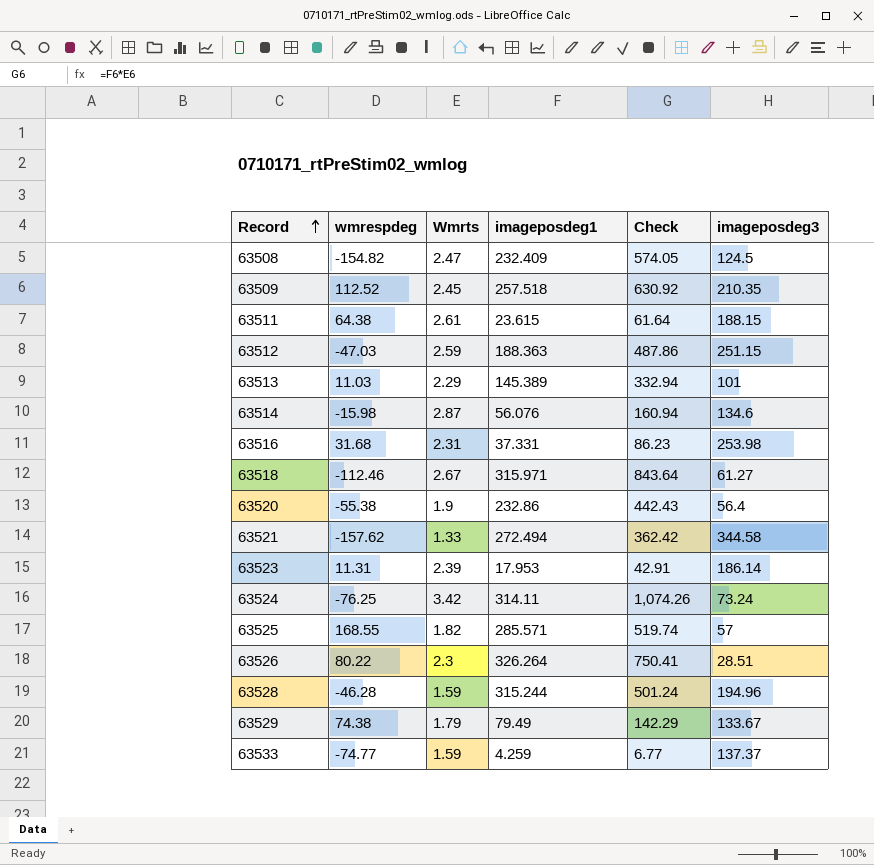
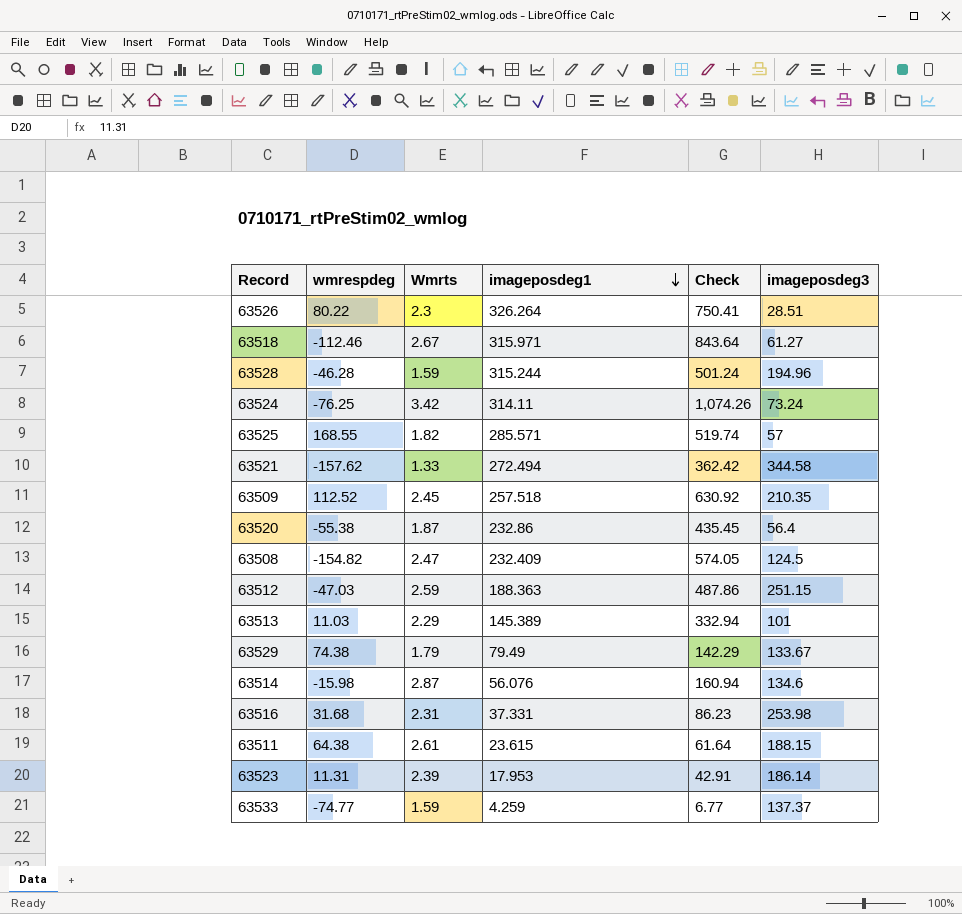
row order: Record ascending -> imageposdeg1 descending
63520 | Wmrts: 1.9 -> 1.87
63520 | Check: 442.43 -> 435.45

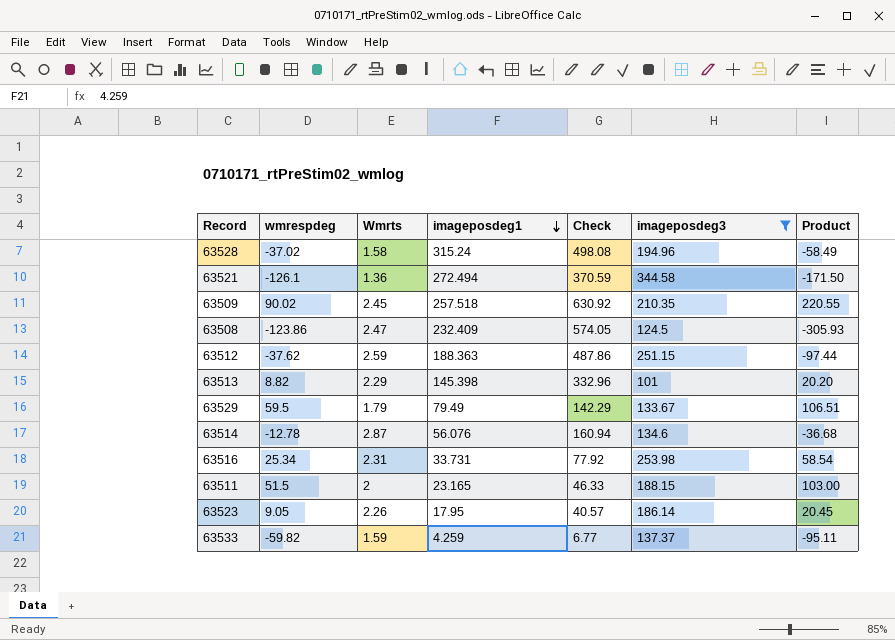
filter: none -> imageposdeg3 >= 101
column Product | formula: none -> [wmrespdeg] * [Wmrts]
63528 | wmrespdeg: -46.28 -> -37.02
63528 | Wmrts: 1.59 -> 1.58
63528 | imageposdeg1: 315.244 -> 315.24
63528 | Check: 501.24 -> 498.08
63521 | wmrespdeg: -157.62 -> -126.1
63521 | Wmrts: 1.33 -> 1.36
63521 | Check: 362.42 -> 370.59
63509 | wmrespdeg: 112.52 -> 90.02
63508 | wmrespdeg: -154.82 -> -123.86
63512 | wmrespdeg: -47.03 -> -37.62
63513 | wmrespdeg: 11.03 -> 8.82
63513 | imageposdeg1: 145.389 -> 145.398
63513 | Check: 332.94 -> 332.96
63529 | wmrespdeg: 74.38 -> 59.5
63514 | wmrespdeg: -15.98 -> -12.78
63516 | wmrespdeg: 31.68 -> 25.34
63516 | imageposdeg1: 37.331 -> 33.731
63516 | Check: 86.23 -> 77.92
63511 | wmrespdeg: 64.38 -> 51.5
63511 | Wmrts: 2.61 -> 2
63511 | imageposdeg1: 23.615 -> 23.165
63511 | Check: 61.64 -> 46.33
63523 | wmrespdeg: 11.31 -> 9.05
63523 | Wmrts: 2.39 -> 2.26
63523 | imageposdeg1: 17.953 -> 17.95
63523 | Check: 42.91 -> 40.57
63533 | wmrespdeg: -74.77 -> -59.82

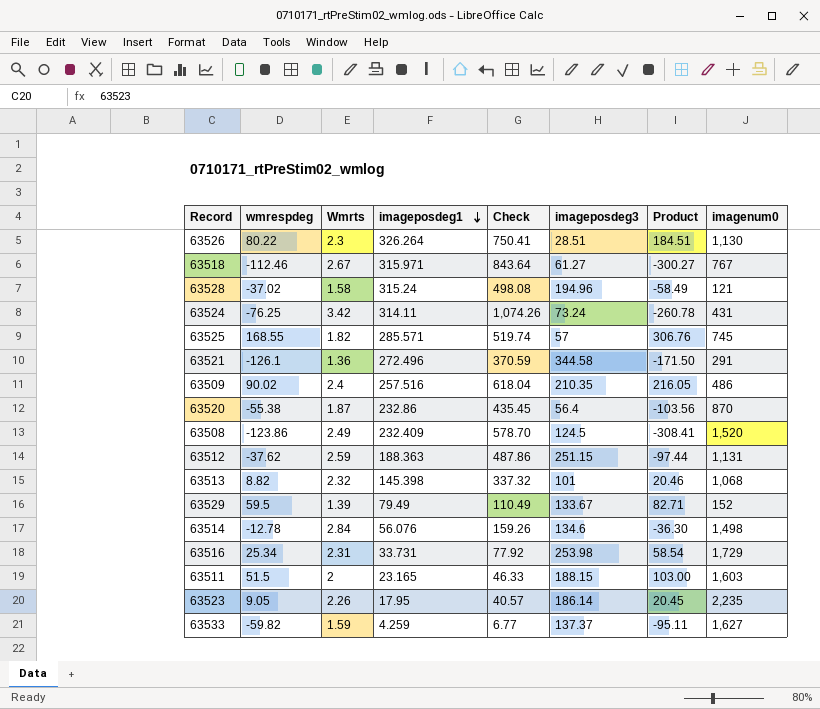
filter: imageposdeg3 >= 101 -> none
column imagenum0 | position: none -> 8
63521 | imageposdeg1: 272.494 -> 272.496
63509 | Wmrts: 2.45 -> 2.4
63509 | imageposdeg1: 257.518 -> 257.516
63509 | Check: 630.92 -> 618.04
63509 | Product: 220.55 -> 216.05
63508 | Wmrts: 2.47 -> 2.49
63508 | Check: 574.05 -> 578.70
63508 | Product: -305.93 -> -308.41
63513 | Wmrts: 2.29 -> 2.32
63513 | Check: 332.96 -> 337.32
63513 | Product: 20.20 -> 20.46
63529 | Wmrts: 1.79 -> 1.39
63529 | Check: 142.29 -> 110.49
63529 | Product: 106.51 -> 82.71
63514 | Wmrts: 2.87 -> 2.84
63514 | Check: 160.94 -> 159.26
63514 | Product: -36.68 -> -36.30

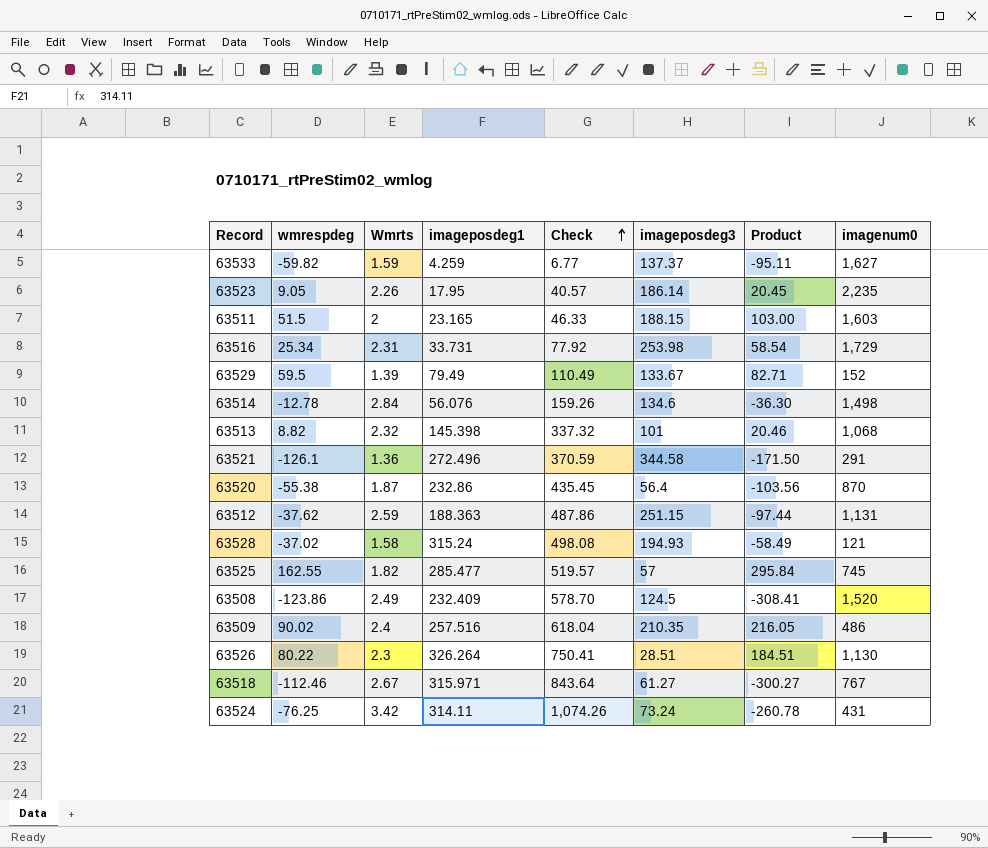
row order: imageposdeg1 descending -> Check ascending
63528 | imageposdeg3: 194.96 -> 194.93
63525 | wmrespdeg: 168.55 -> 162.55
63525 | imageposdeg1: 285.571 -> 285.477
63525 | Check: 519.74 -> 519.57
63525 | Product: 306.76 -> 295.84

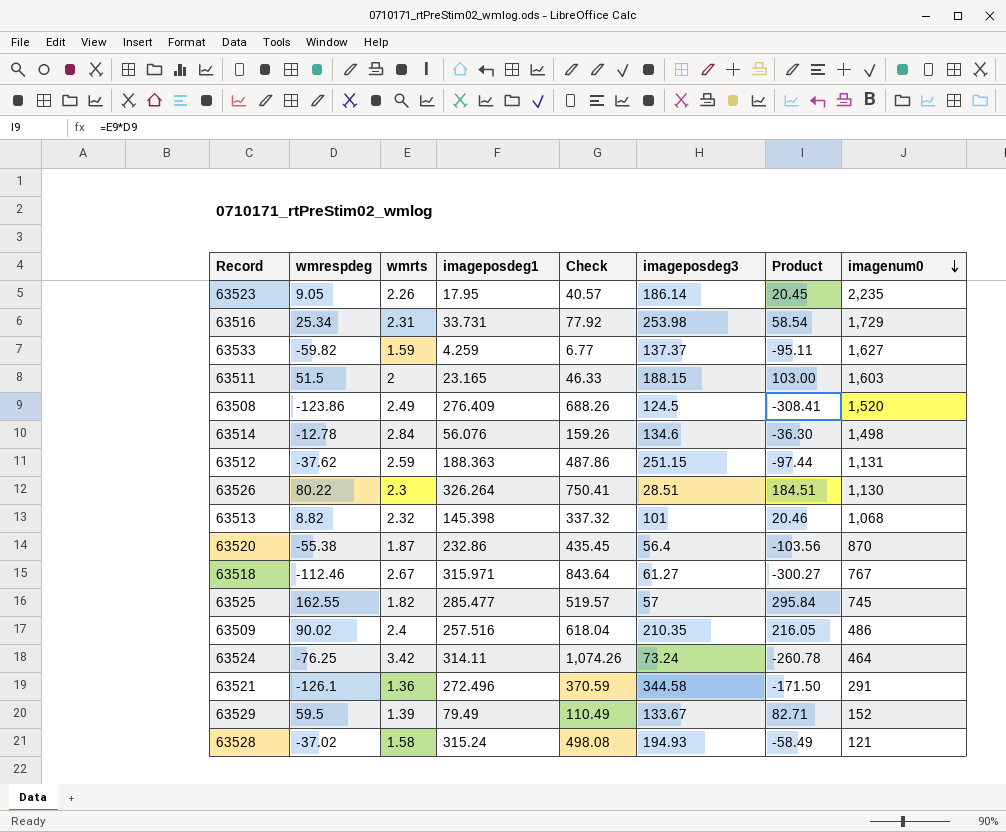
row order: Check ascending -> imagenum0 descending
column name: Wmrts -> wmrts
63508 | imageposdeg1: 232.409 -> 276.409
63508 | Check: 578.70 -> 688.26
63524 | imagenum0: 431 -> 464

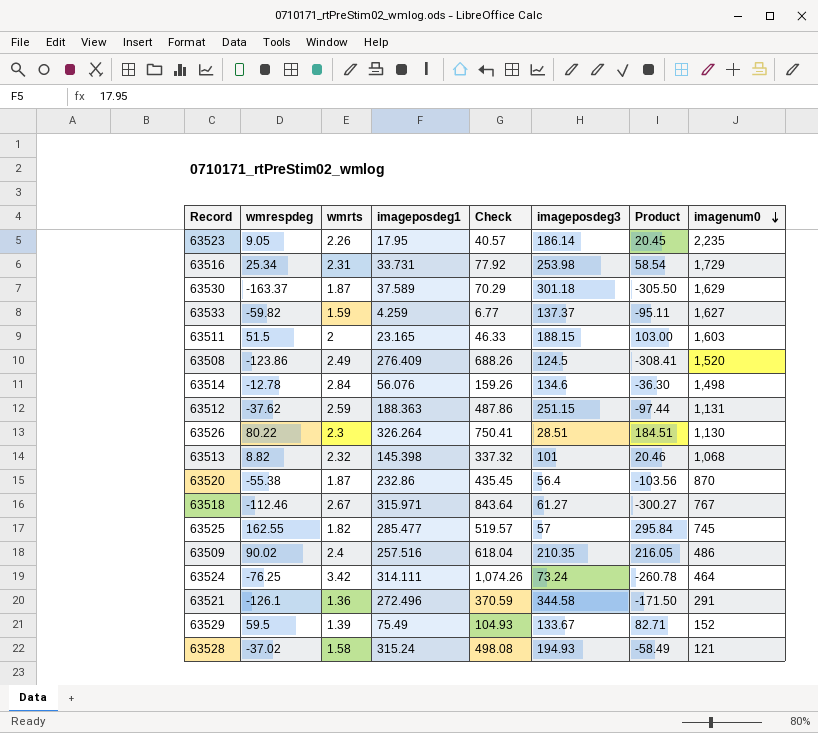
row 63530: none -> -163.37 | 1.87 | 37.589 | 70.29 | 301.18 | -305.50 | 1,629
63524 | imageposdeg1: 314.11 -> 314.111
63529 | imageposdeg1: 79.49 -> 75.49
63529 | Check: 110.49 -> 104.93

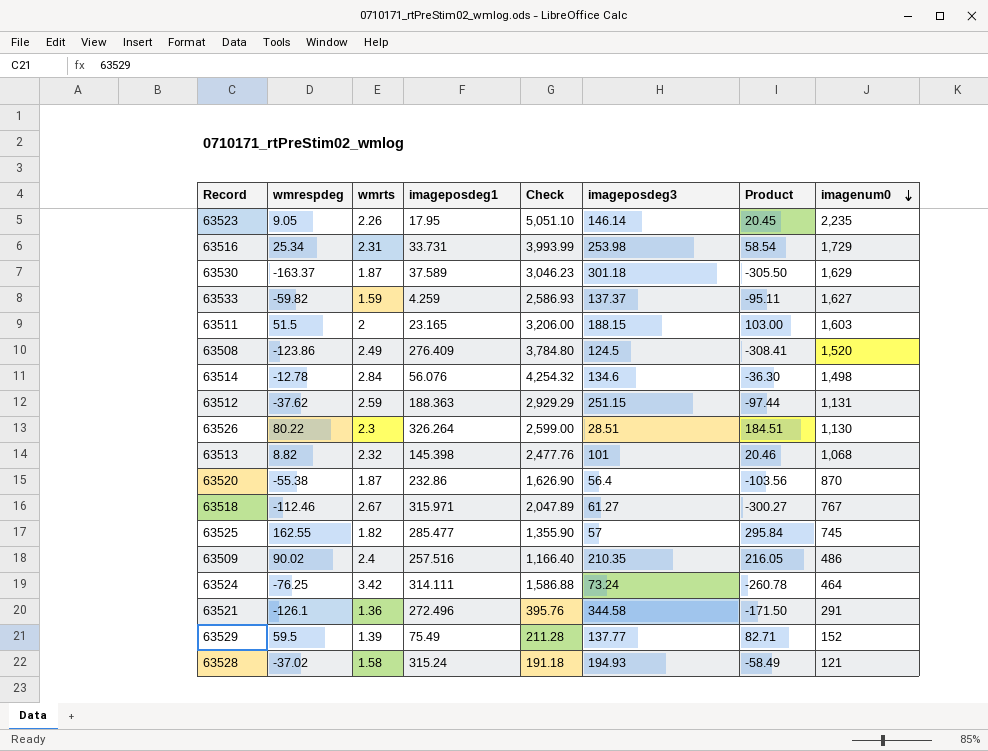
column Check | formula: [wmrts] * [imageposdeg1] -> [wmrts] * [imagenum0]
63523 | imageposdeg3: 186.14 -> 146.14
63529 | imageposdeg3: 133.67 -> 137.77

